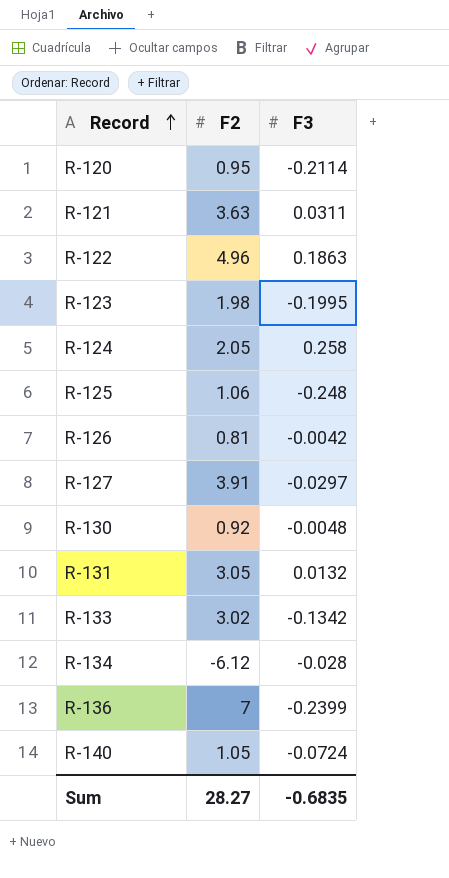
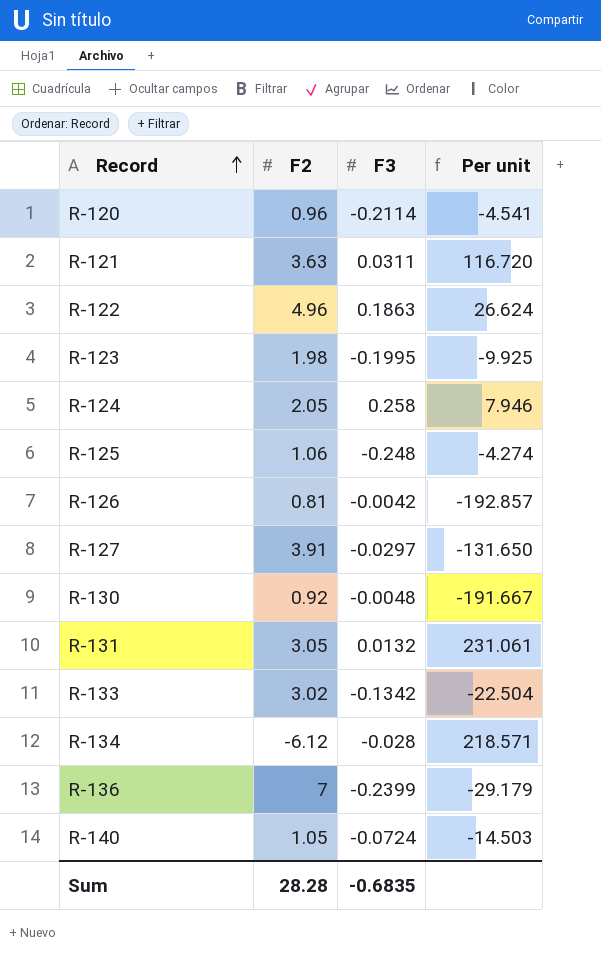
column Per unit | formula: none -> [F2] / [F3]
R-120 | F2: 0.95 -> 0.96
Sum | F2: 28.27 -> 28.28

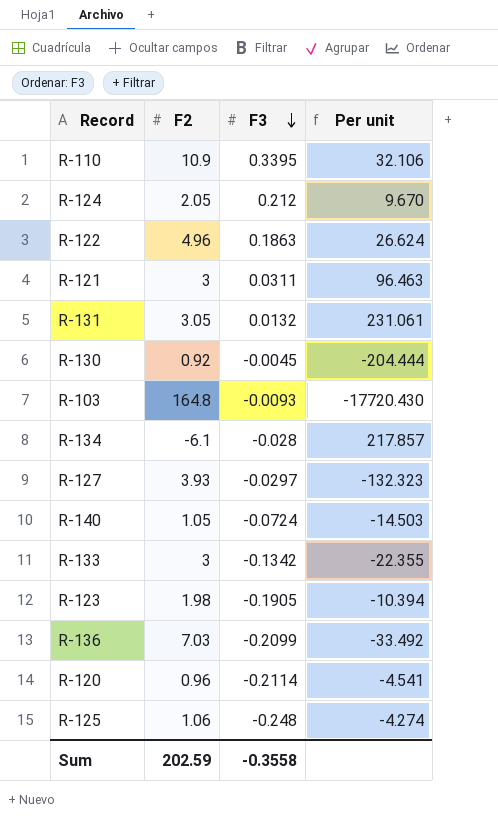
row order: Record ascending -> F3 descending
row R-126: 0.81 | -0.0042 | -192.857 -> none
row R-110: none -> 10.9 | 0.3395 | 32.106
R-124 | F3: 0.258 -> 0.212
R-124 | Per unit: 7.946 -> 9.670
R-121 | F2: 3.63 -> 3
R-121 | Per unit: 116.720 -> 96.463
R-130 | F3: -0.0048 -> -0.0045
R-130 | Per unit: -191.667 -> -204.444
row R-103: none -> 164.8 | -0.0093 | -17720.430
R-134 | F2: -6.12 -> -6.1
R-134 | Per unit: 218.571 -> 217.857
R-127 | F2: 3.91 -> 3.93
R-127 | Per unit: -131.650 -> -132.323
R-133 | F2: 3.02 -> 3
R-133 | Per unit: -22.504 -> -22.355
R-123 | F3: -0.1995 -> -0.1905
R-123 | Per unit: -9.925 -> -10.394
R-136 | F2: 7 -> 7.03
R-136 | F3: -0.2399 -> -0.2099
R-136 | Per unit: -29.179 -> -33.492
Sum | F2: 28.28 -> 202.59
Sum | F3: -0.6835 -> -0.3558

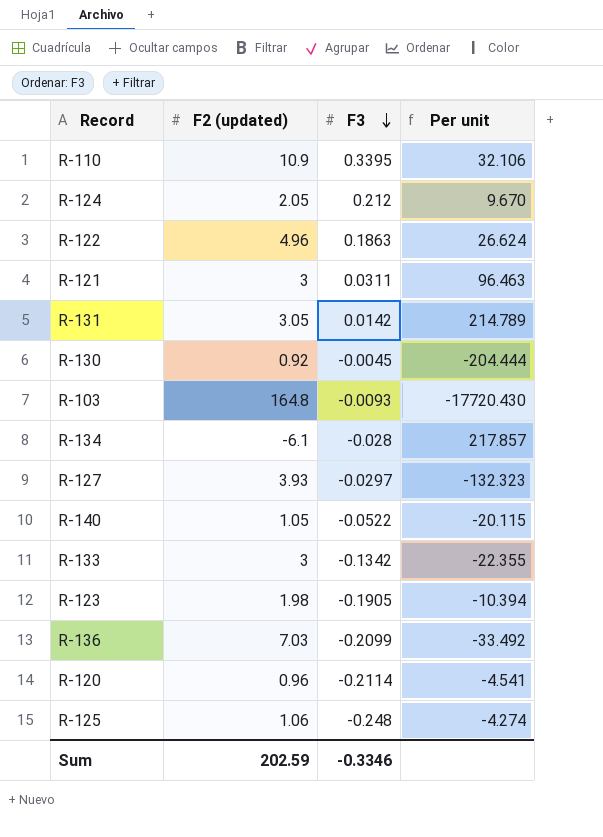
column name: F2 -> F2 (updated)
R-131 | F3: 0.0132 -> 0.0142
R-131 | Per unit: 231.061 -> 214.789
R-140 | F3: -0.0724 -> -0.0522
R-140 | Per unit: -14.503 -> -20.115
Sum | F3: -0.3558 -> -0.3346

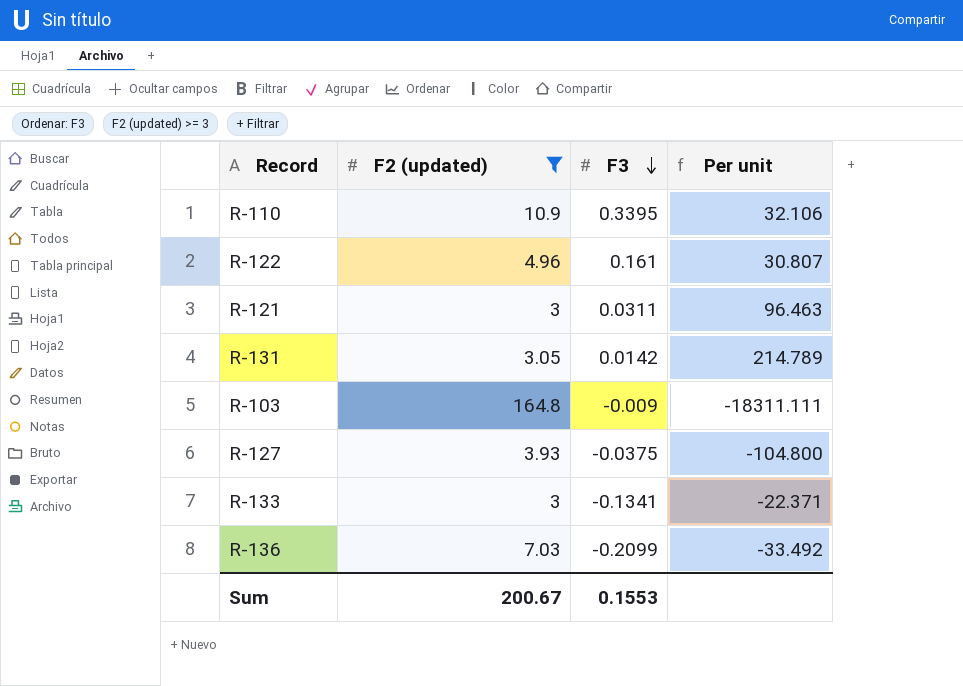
filter: none -> F2 (updated) >= 3
R-122 | F3: 0.1863 -> 0.161
R-122 | Per unit: 26.624 -> 30.807
R-103 | F3: -0.0093 -> -0.009
R-103 | Per unit: -17720.430 -> -18311.111
R-127 | F3: -0.0297 -> -0.0375
R-127 | Per unit: -132.323 -> -104.800
R-133 | F3: -0.1342 -> -0.1341
R-133 | Per unit: -22.355 -> -22.371
Sum | F2 (updated): 202.59 -> 200.67
Sum | F3: -0.3346 -> 0.1553

